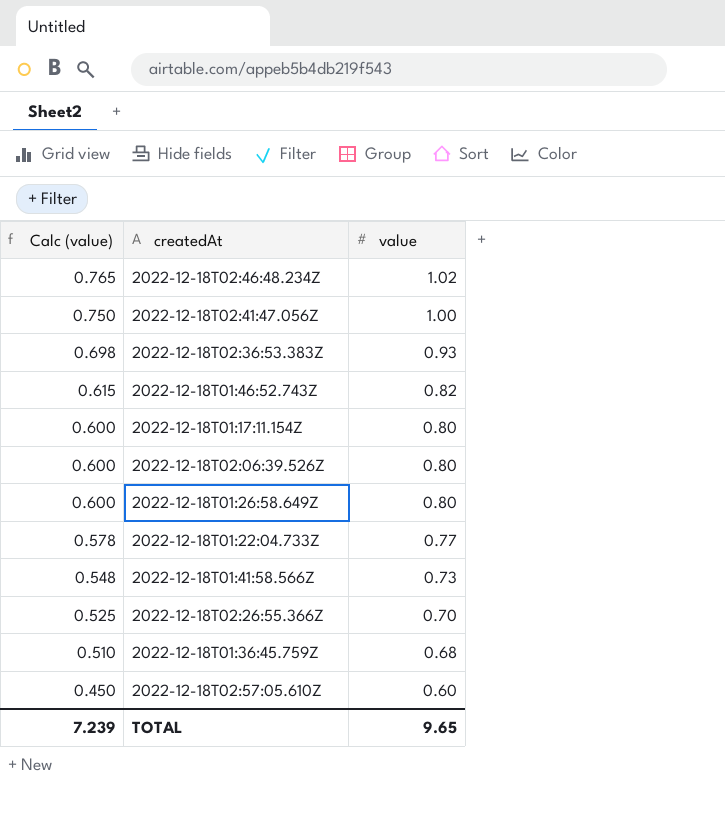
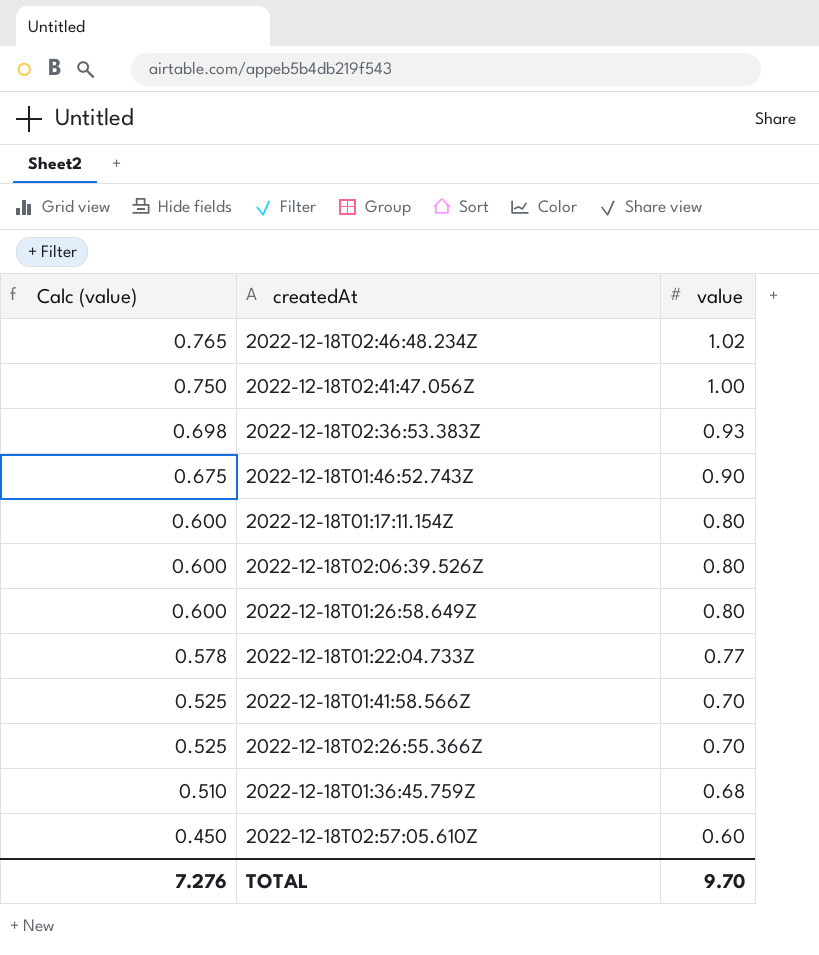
2022-12-18T01:46:52.743Z | Calc (value): 0.615 -> 0.675
2022-12-18T01:46:52.743Z | value: 0.82 -> 0.90
2022-12-18T01:41:58.566Z | Calc (value): 0.548 -> 0.525
2022-12-18T01:41:58.566Z | value: 0.73 -> 0.70
TOTAL | Calc (value): 7.239 -> 7.276
TOTAL | value: 9.65 -> 9.70

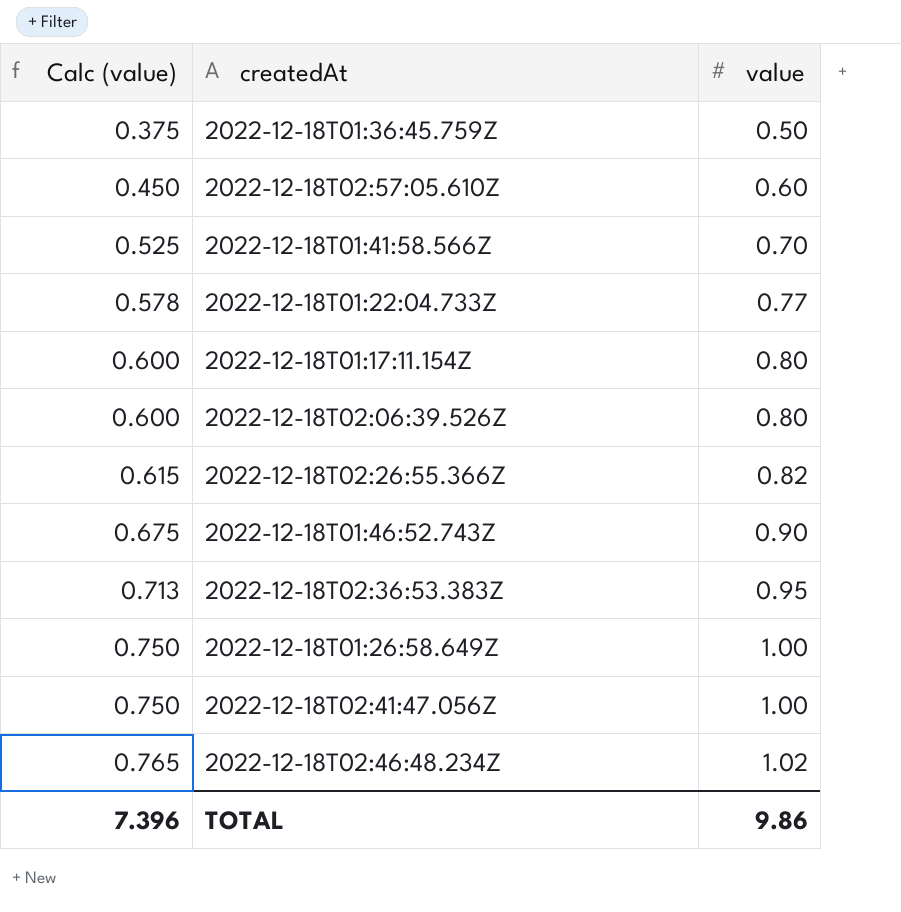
row order: Calc (value) descending -> Calc (value) ascending
2022-12-18T01:36:45.759Z | Calc (value): 0.510 -> 0.375
2022-12-18T01:36:45.759Z | value: 0.68 -> 0.50
2022-12-18T02:26:55.366Z | Calc (value): 0.525 -> 0.615
2022-12-18T02:26:55.366Z | value: 0.70 -> 0.82
2022-12-18T02:36:53.383Z | Calc (value): 0.698 -> 0.713
2022-12-18T02:36:53.383Z | value: 0.93 -> 0.95
2022-12-18T01:26:58.649Z | Calc (value): 0.600 -> 0.750
2022-12-18T01:26:58.649Z | value: 0.80 -> 1.00
TOTAL | Calc (value): 7.276 -> 7.396
TOTAL | value: 9.70 -> 9.86

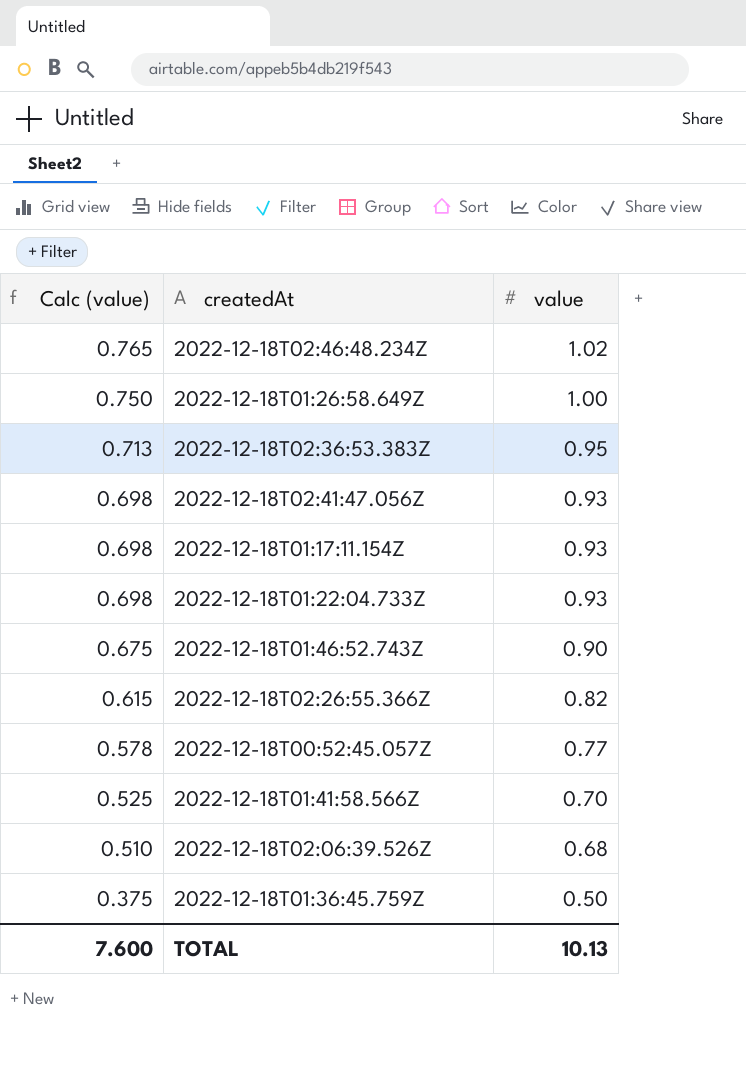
row order: Calc (value) ascending -> Calc (value) descending
row 2022-12-18T02:57:05.610Z: 0.450 | 0.60 -> none
2022-12-18T02:41:47.056Z | Calc (value): 0.750 -> 0.698
2022-12-18T02:41:47.056Z | value: 1.00 -> 0.93
2022-12-18T01:17:11.154Z | Calc (value): 0.600 -> 0.698
2022-12-18T01:17:11.154Z | value: 0.80 -> 0.93
2022-12-18T01:22:04.733Z | Calc (value): 0.578 -> 0.698
2022-12-18T01:22:04.733Z | value: 0.77 -> 0.93
row 2022-12-18T00:52:45.057Z: none -> 0.578 | 0.77
2022-12-18T02:06:39.526Z | Calc (value): 0.600 -> 0.510
2022-12-18T02:06:39.526Z | value: 0.80 -> 0.68
TOTAL | Calc (value): 7.396 -> 7.600
TOTAL | value: 9.86 -> 10.13

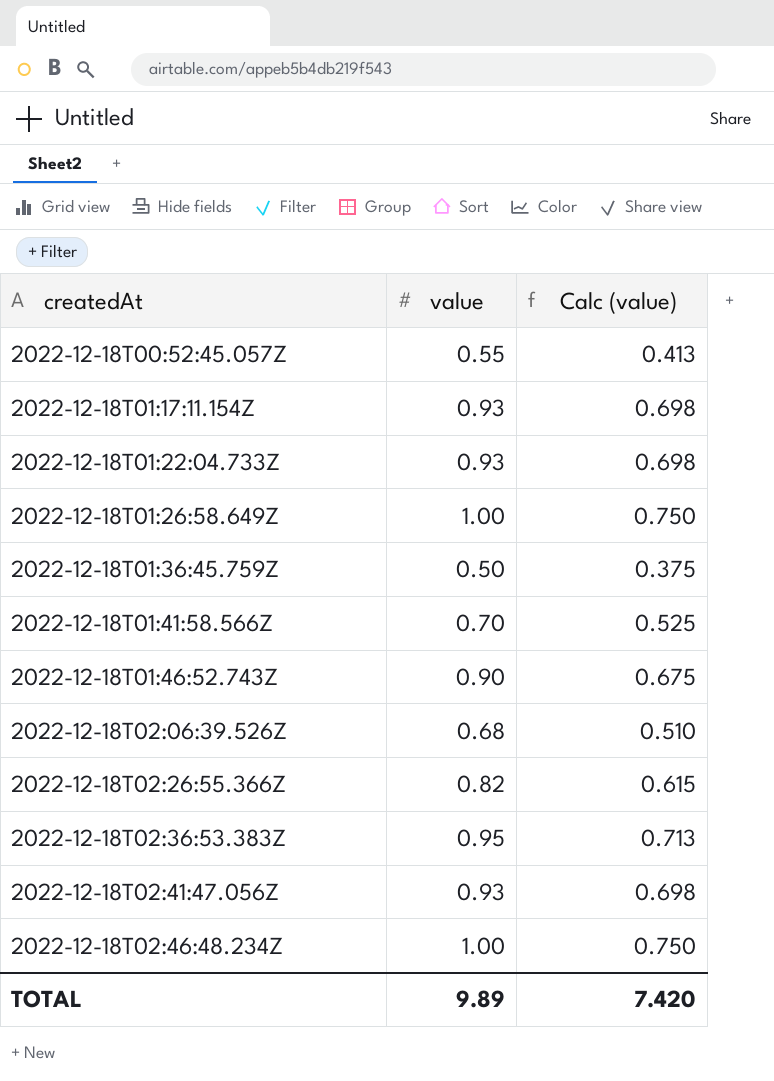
row order: Calc (value) descending -> createdAt ascending
column Calc (value) | position: 1 -> 3
2022-12-18T00:52:45.057Z | value: 0.77 -> 0.55
2022-12-18T00:52:45.057Z | Calc (value): 0.578 -> 0.413
2022-12-18T02:46:48.234Z | value: 1.02 -> 1.00
2022-12-18T02:46:48.234Z | Calc (value): 0.765 -> 0.750
TOTAL | value: 10.13 -> 9.89
TOTAL | Calc (value): 7.600 -> 7.420

